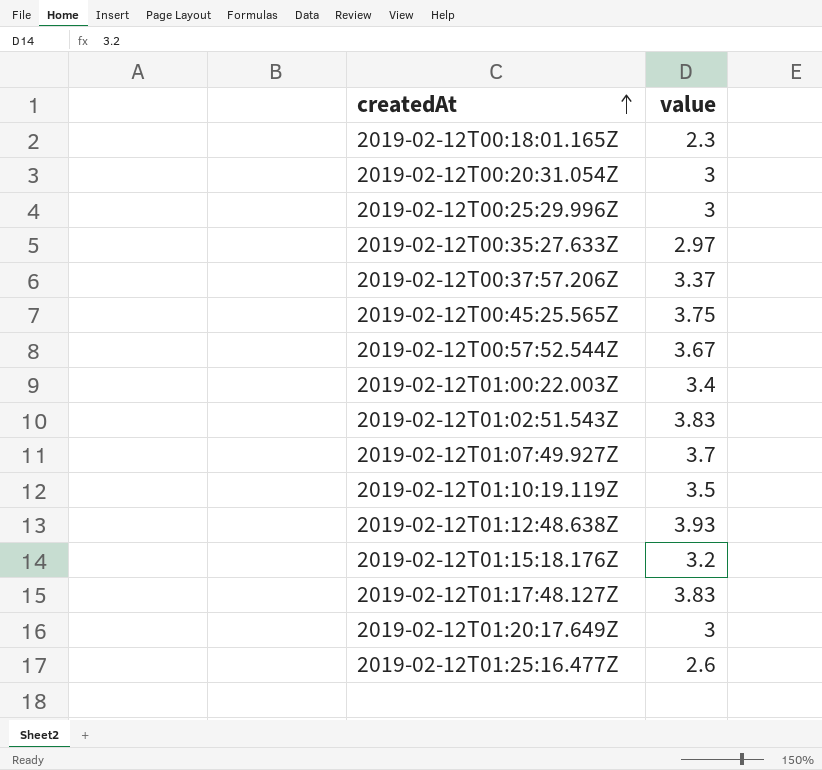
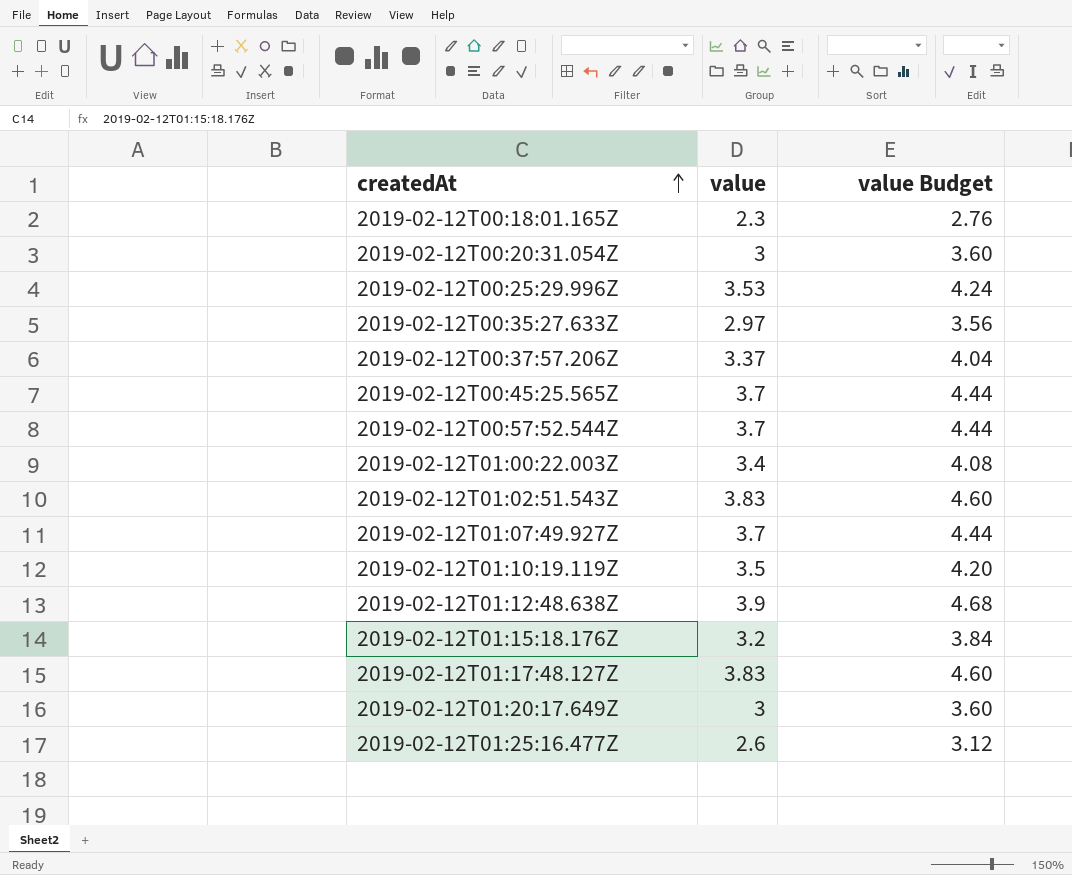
column value Budget | formula: none -> [value] * 1.2
2019-02-12T00:25:29.996Z | value: 3 -> 3.53
2019-02-12T00:45:25.565Z | value: 3.75 -> 3.7
2019-02-12T00:57:52.544Z | value: 3.67 -> 3.7
2019-02-12T01:12:48.638Z | value: 3.93 -> 3.9

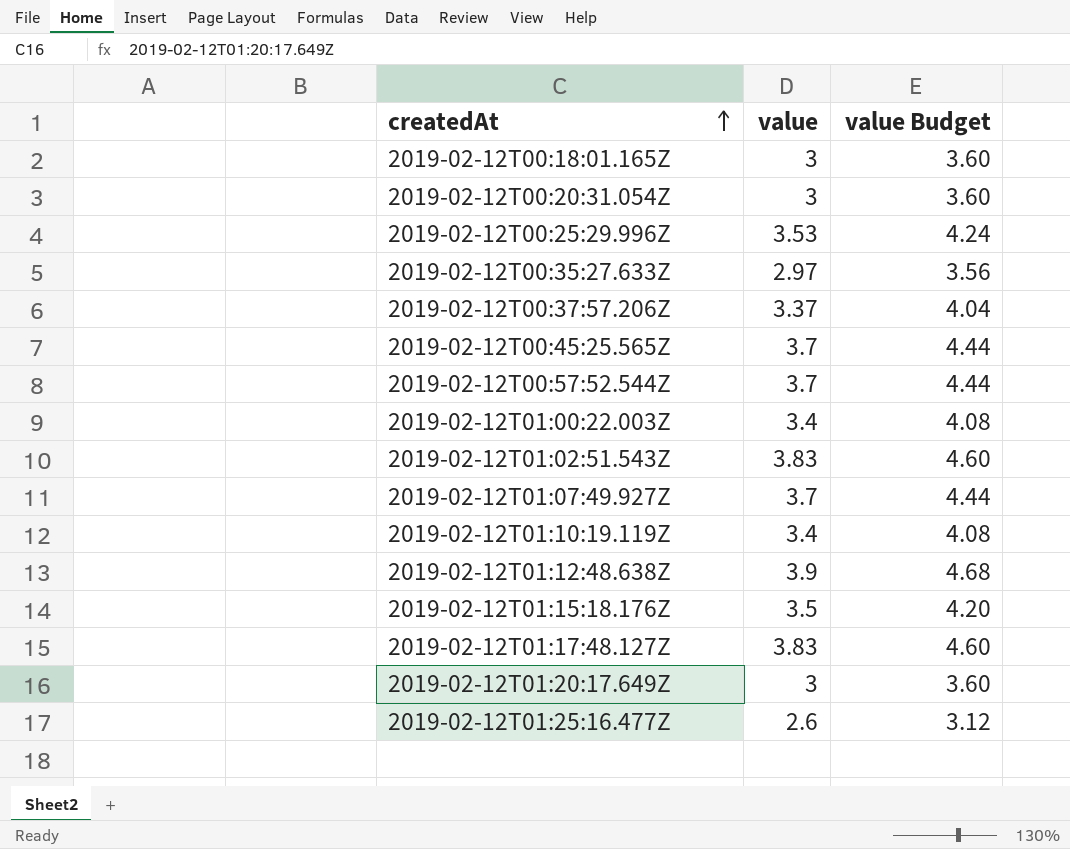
2019-02-12T00:18:01.165Z | value: 2.3 -> 3
2019-02-12T00:18:01.165Z | value Budget: 2.76 -> 3.60
2019-02-12T01:10:19.119Z | value: 3.5 -> 3.4
2019-02-12T01:10:19.119Z | value Budget: 4.20 -> 4.08
2019-02-12T01:15:18.176Z | value: 3.2 -> 3.5
2019-02-12T01:15:18.176Z | value Budget: 3.84 -> 4.20

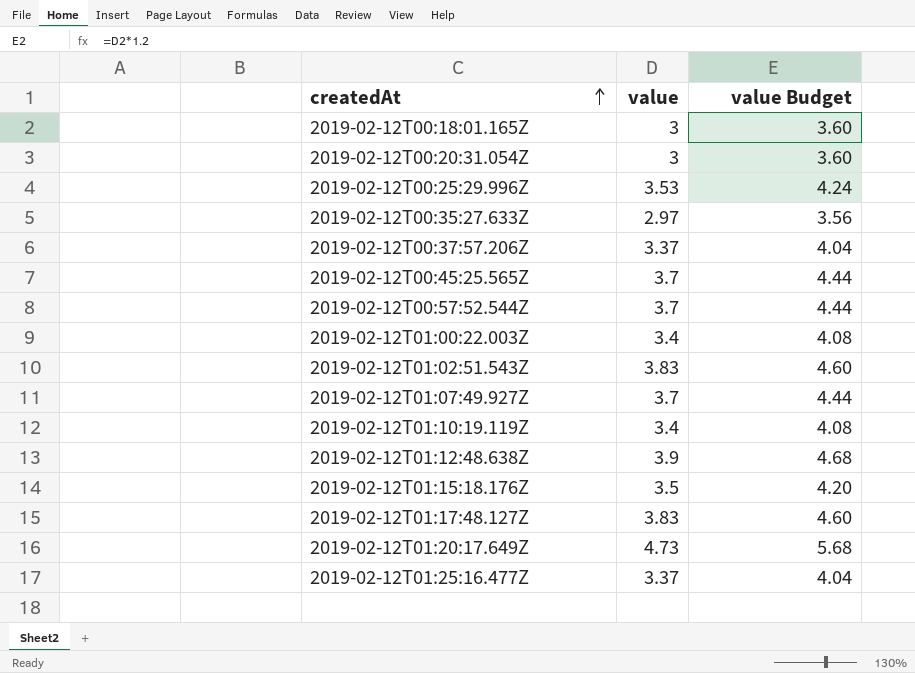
2019-02-12T01:20:17.649Z | value: 3 -> 4.73
2019-02-12T01:20:17.649Z | value Budget: 3.60 -> 5.68
2019-02-12T01:25:16.477Z | value: 2.6 -> 3.37
2019-02-12T01:25:16.477Z | value Budget: 3.12 -> 4.04

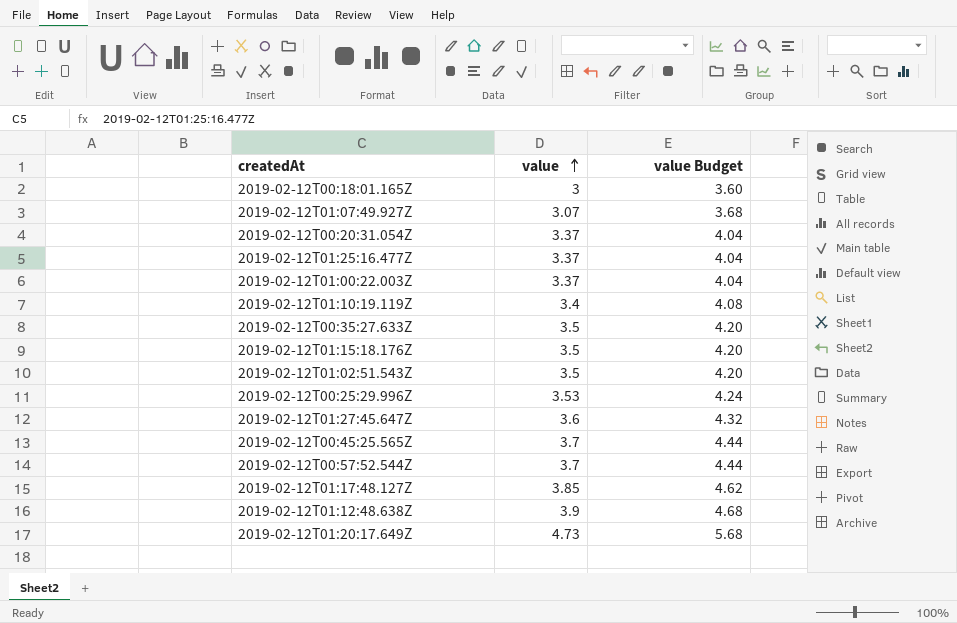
row order: createdAt ascending -> value ascending
row 2019-02-12T00:37:57.206Z: 3.37 | 4.04 -> none
2019-02-12T01:07:49.927Z | value: 3.7 -> 3.07
2019-02-12T01:07:49.927Z | value Budget: 4.44 -> 3.68
2019-02-12T00:20:31.054Z | value: 3 -> 3.37
2019-02-12T00:20:31.054Z | value Budget: 3.60 -> 4.04
2019-02-12T01:00:22.003Z | value: 3.4 -> 3.37
2019-02-12T01:00:22.003Z | value Budget: 4.08 -> 4.04
2019-02-12T00:35:27.633Z | value: 2.97 -> 3.5
2019-02-12T00:35:27.633Z | value Budget: 3.56 -> 4.20
2019-02-12T01:02:51.543Z | value: 3.83 -> 3.5
2019-02-12T01:02:51.543Z | value Budget: 4.60 -> 4.20
row 2019-02-12T01:27:45.647Z: none -> 3.6 | 4.32
2019-02-12T01:17:48.127Z | value: 3.83 -> 3.85
2019-02-12T01:17:48.127Z | value Budget: 4.60 -> 4.62

